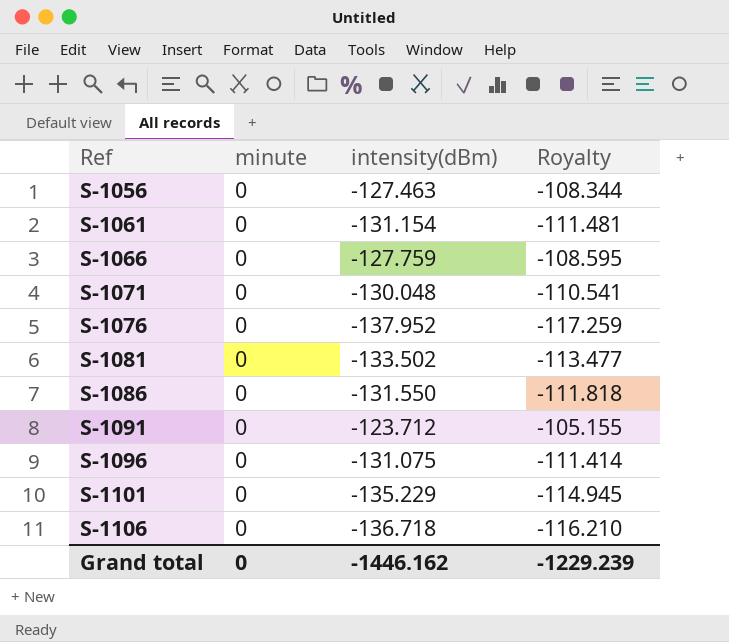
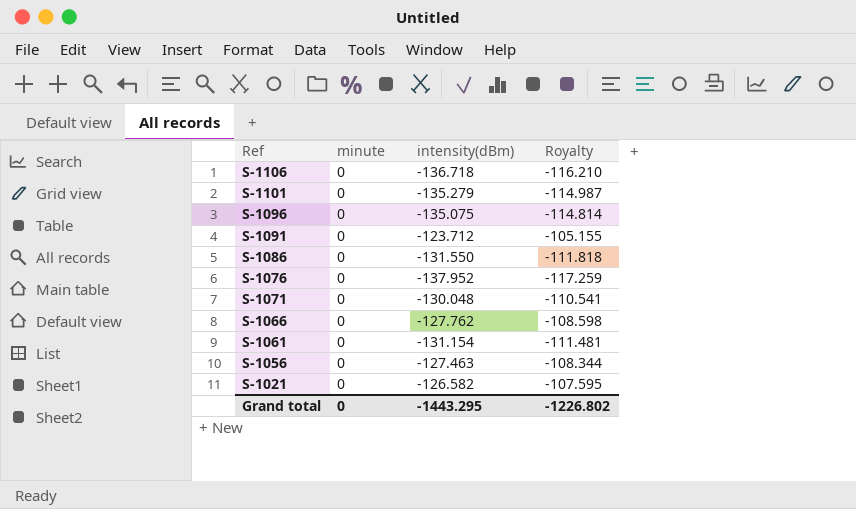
row order: Ref ascending -> Ref descending
row S-1081: 0 | -133.502 | -113.477 -> none
S-1101 | intensity(dBm): -135.229 -> -135.279
S-1101 | Royalty: -114.945 -> -114.987
S-1096 | intensity(dBm): -131.075 -> -135.075
S-1096 | Royalty: -111.414 -> -114.814
S-1066 | intensity(dBm): -127.759 -> -127.762
S-1066 | Royalty: -108.595 -> -108.598
row S-1021: none -> 0 | -126.582 | -107.595
Grand total | intensity(dBm): -1446.162 -> -1443.295
Grand total | Royalty: -1229.239 -> -1226.802

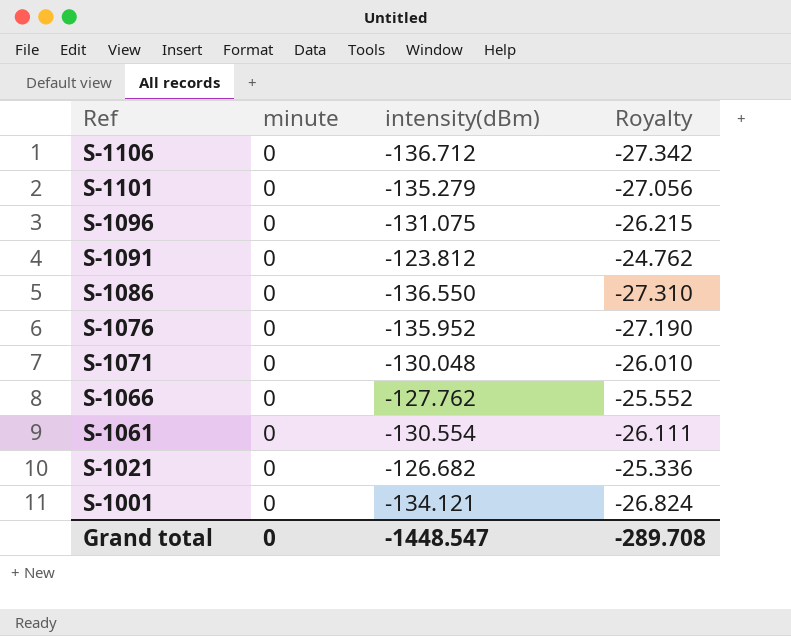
column Royalty | formula: [intensity(dBm)] * 0.85 -> [intensity(dBm)] * 0.2
row S-1056: 0 | -127.463 | -108.344 -> none
S-1106 | intensity(dBm): -136.718 -> -136.712
S-1096 | intensity(dBm): -135.075 -> -131.075
S-1091 | intensity(dBm): -123.712 -> -123.812
S-1086 | intensity(dBm): -131.550 -> -136.550
S-1076 | intensity(dBm): -137.952 -> -135.952
S-1061 | intensity(dBm): -131.154 -> -130.554
S-1021 | intensity(dBm): -126.582 -> -126.682
row S-1001: none -> 0 | -134.121 | -26.824
Grand total | intensity(dBm): -1443.295 -> -1448.547
Grand total | Royalty: -1226.802 -> -289.708

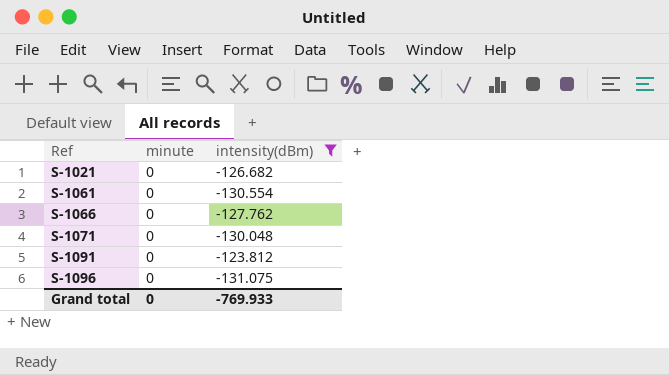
filter: none -> intensity(dBm) >= -131.075
row order: Ref descending -> Ref ascending
column Royalty | formula: [intensity(dBm)] * 0.2 -> none
Grand total | intensity(dBm): -1448.547 -> -769.933

